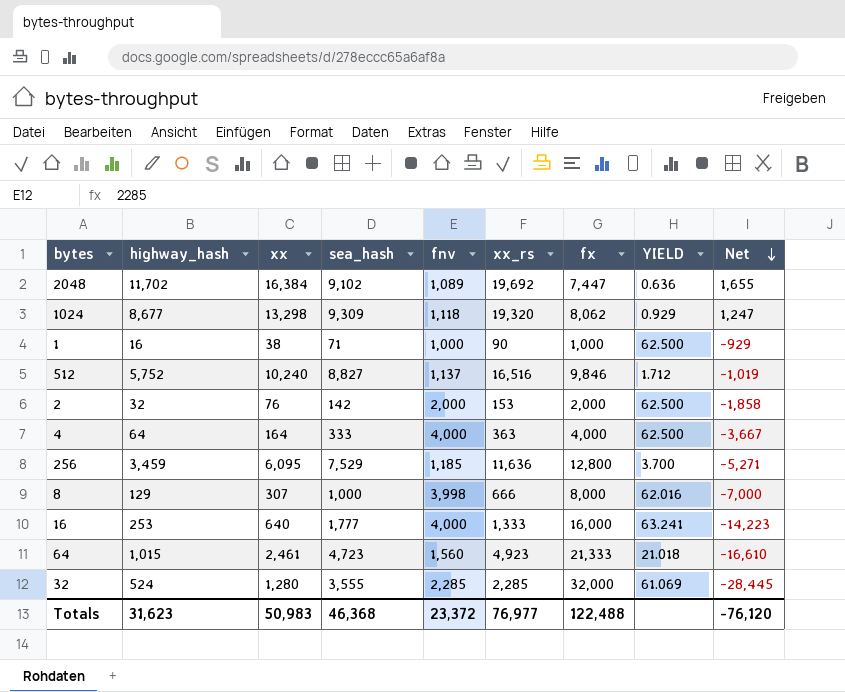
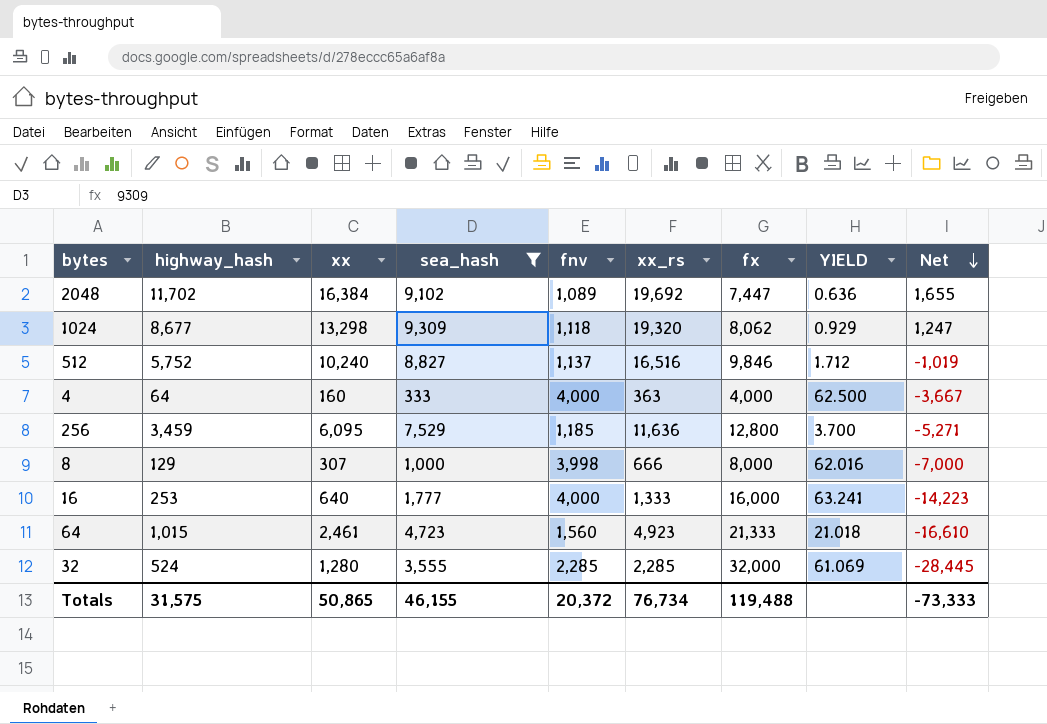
filter: none -> sea_hash >= 333
4 | xx: 164 -> 160
Totals | highway_hash: 31,623 -> 31,575
Totals | xx: 50,983 -> 50,865
Totals | sea_hash: 46,368 -> 46,155
Totals | fnv: 23,372 -> 20,372
Totals | xx_rs: 76,977 -> 76,734
Totals | fx: 122,488 -> 119,488
Totals | Net: -76,120 -> -73,333

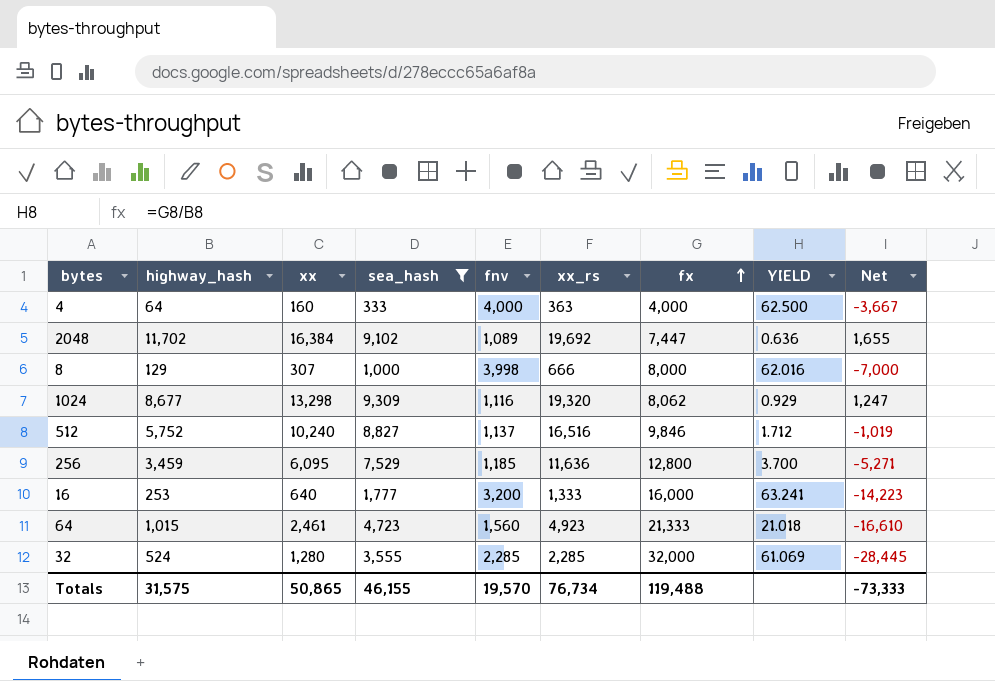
row order: Net descending -> fx ascending
1024 | fnv: 1,118 -> 1,116
16 | fnv: 4,000 -> 3,200
Totals | fnv: 20,372 -> 19,570

